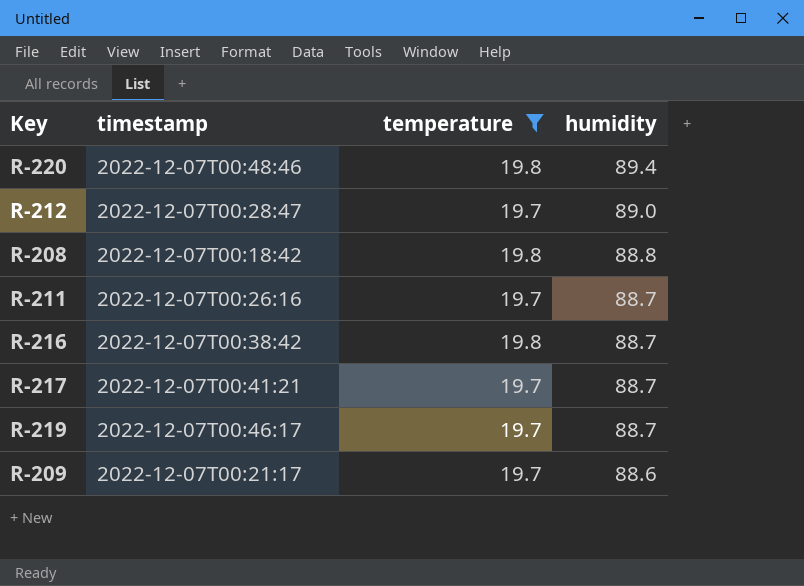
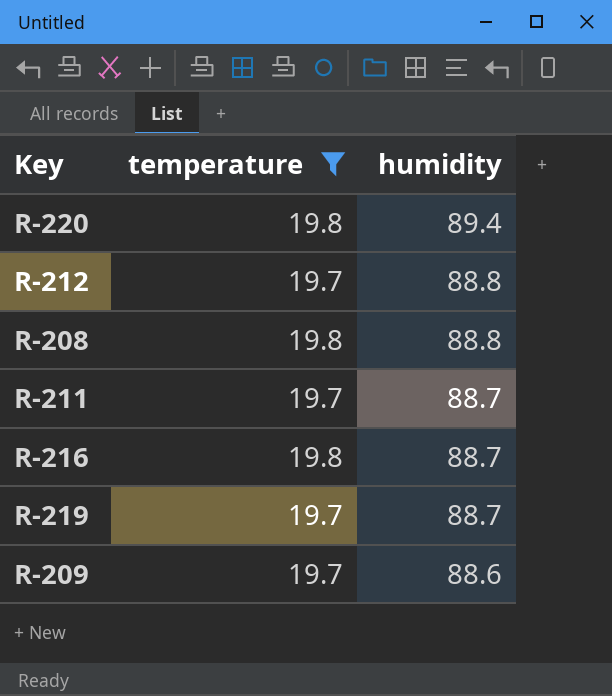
column timestamp | position: 2 -> none
row R-217: 2022-12-07T00:41:21 | 19.7 | 88.7 -> none
R-212 | humidity: 89.0 -> 88.8

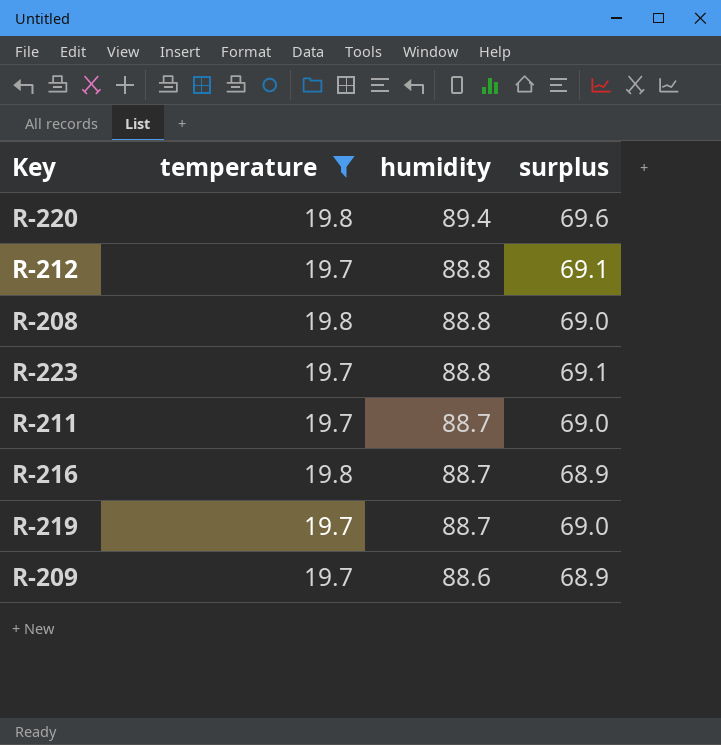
column surplus | formula: none -> [humidity] - [temperature]
row R-223: none -> 19.7 | 88.8 | 69.1

